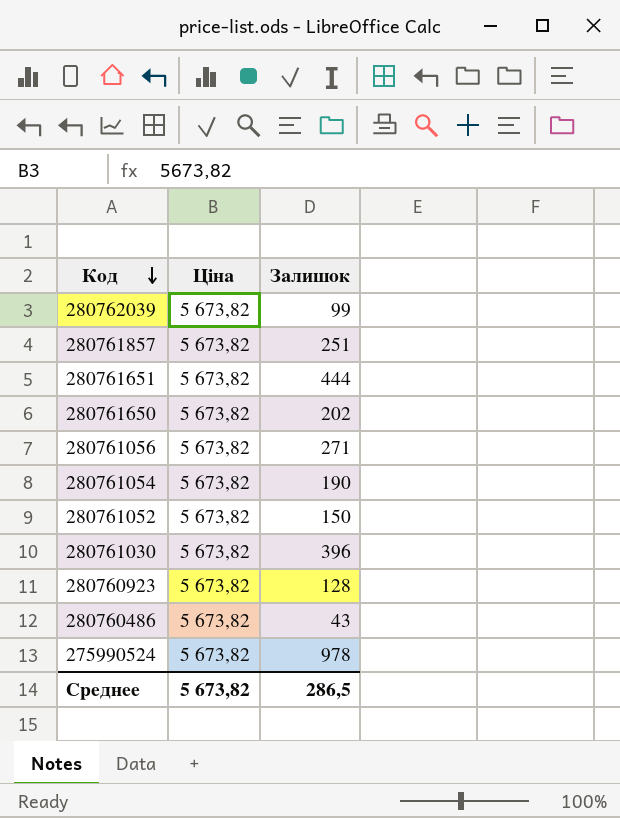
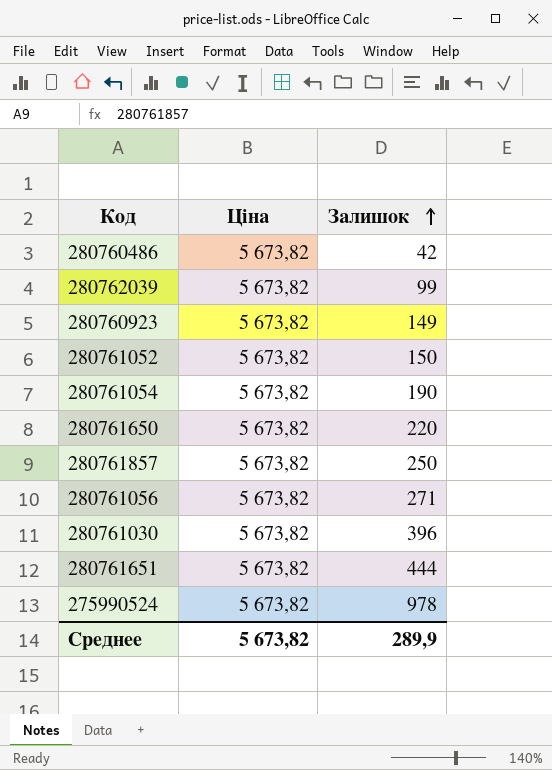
row order: Код descending -> Залишок ascending
280760486 | Залишок: 43 -> 42
280760923 | Залишок: 128 -> 149
280761650 | Залишок: 202 -> 220
280761857 | Залишок: 251 -> 250
Среднее | Залишок: 286,5 -> 289,9

